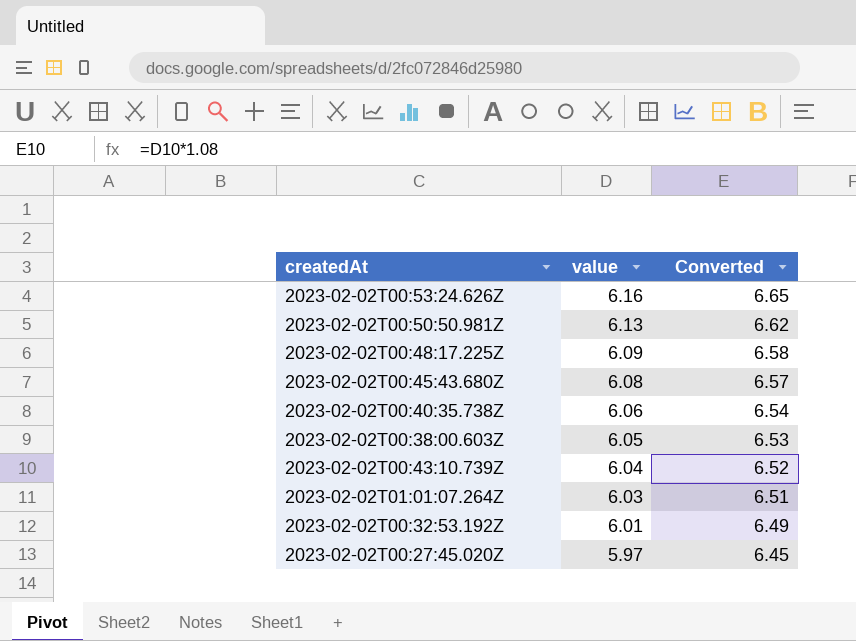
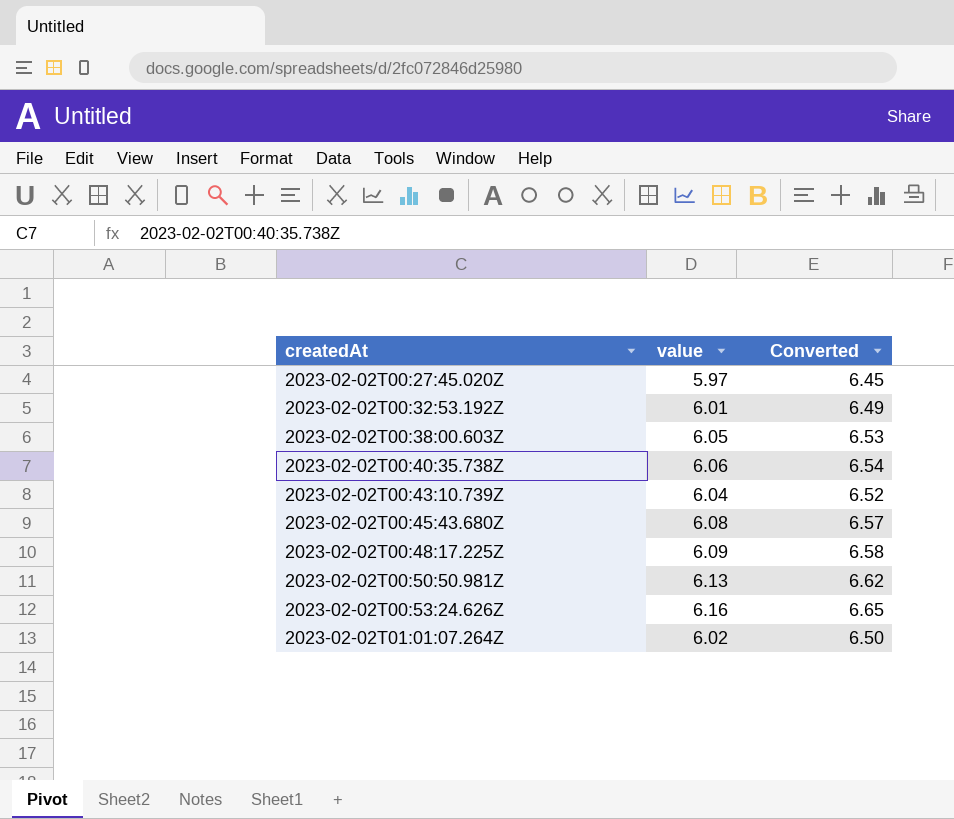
row order: value descending -> createdAt ascending
2023-02-02T01:01:07.264Z | value: 6.03 -> 6.02
2023-02-02T01:01:07.264Z | Converted: 6.51 -> 6.50

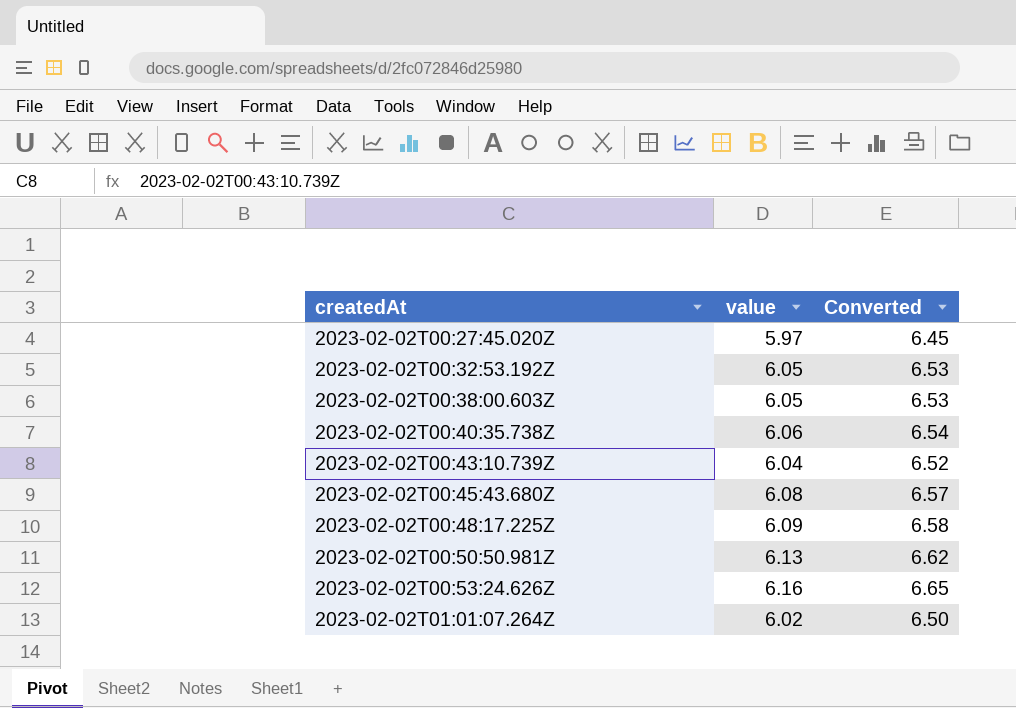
2023-02-02T00:32:53.192Z | value: 6.01 -> 6.05
2023-02-02T00:32:53.192Z | Converted: 6.49 -> 6.53

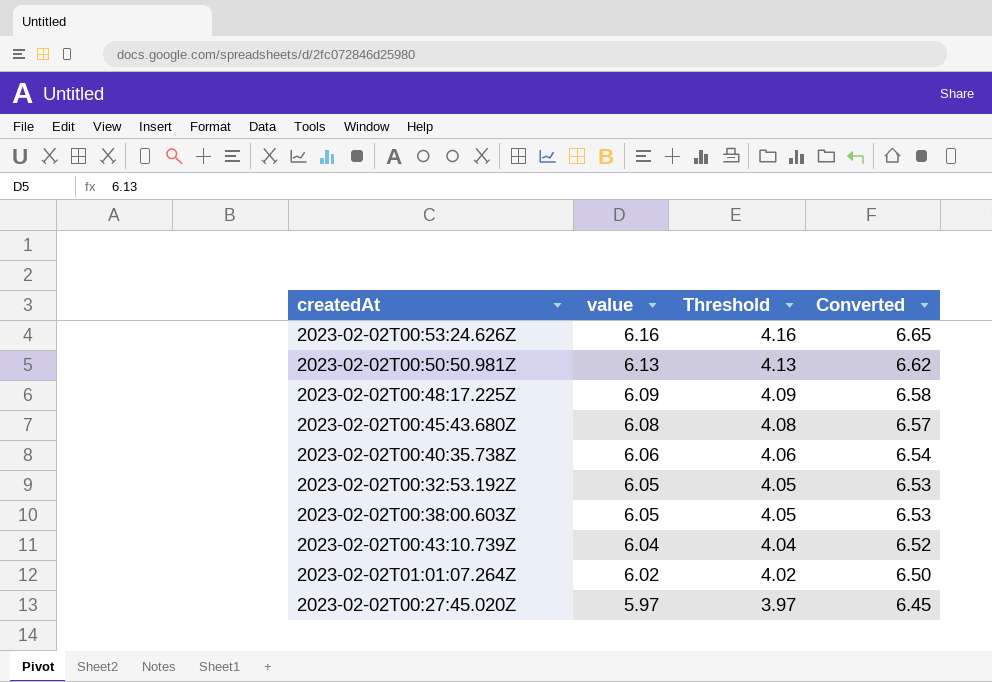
row order: createdAt ascending -> value descending
column Threshold | formula: none -> [value] - 2

